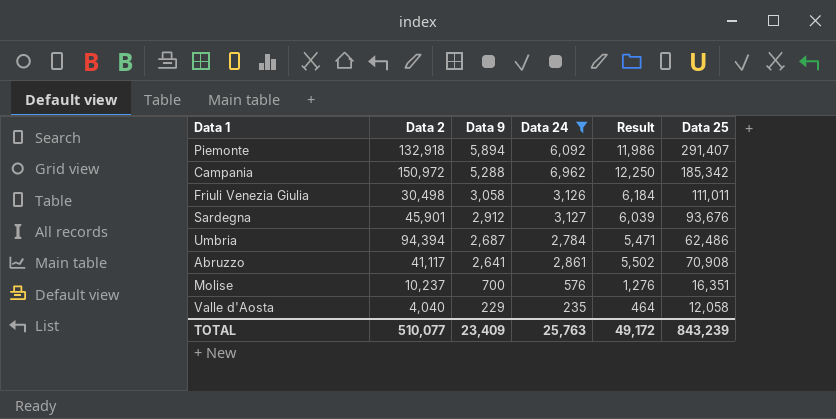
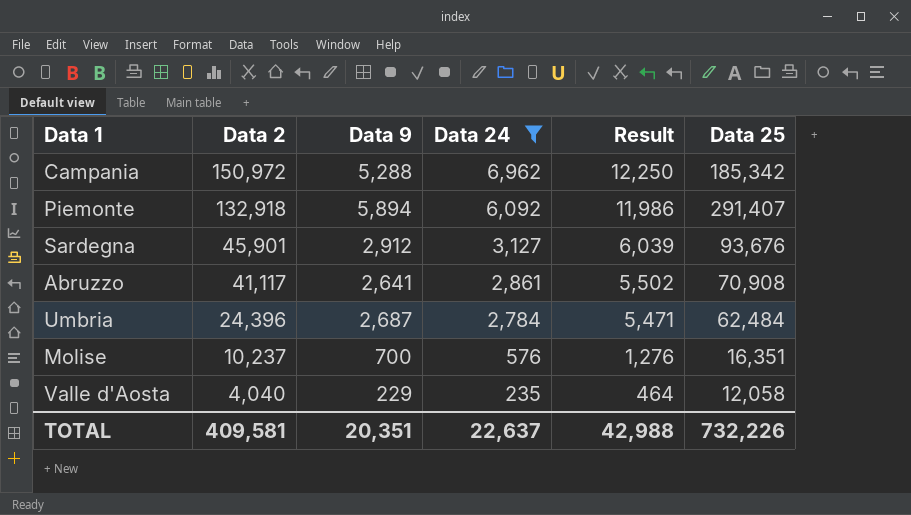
row order: Data 9 descending -> Data 2 descending
row Friuli Venezia Giulia: 30,498 | 3,058 | 3,126 | 6,184 | 111,011 -> none
Umbria | Data 2: 94,394 -> 24,396
Umbria | Data 25: 62,486 -> 62,484
TOTAL | Data 2: 510,077 -> 409,581
TOTAL | Data 9: 23,409 -> 20,351
TOTAL | Data 24: 25,763 -> 22,637
TOTAL | Result: 49,172 -> 42,988
TOTAL | Data 25: 843,239 -> 732,226

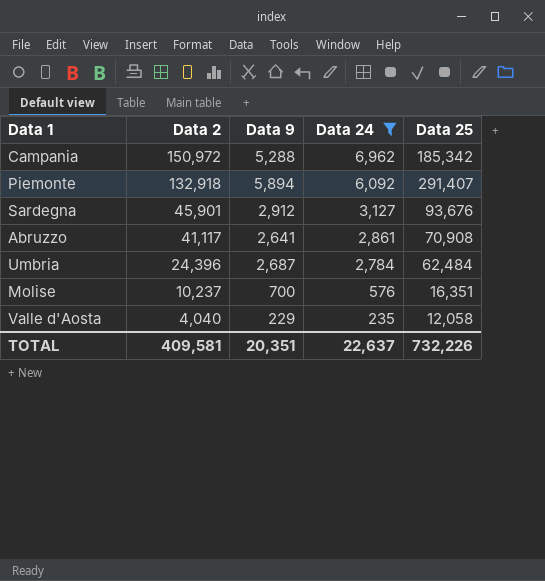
column Result | formula: [Data 9] + [Data 24] -> none

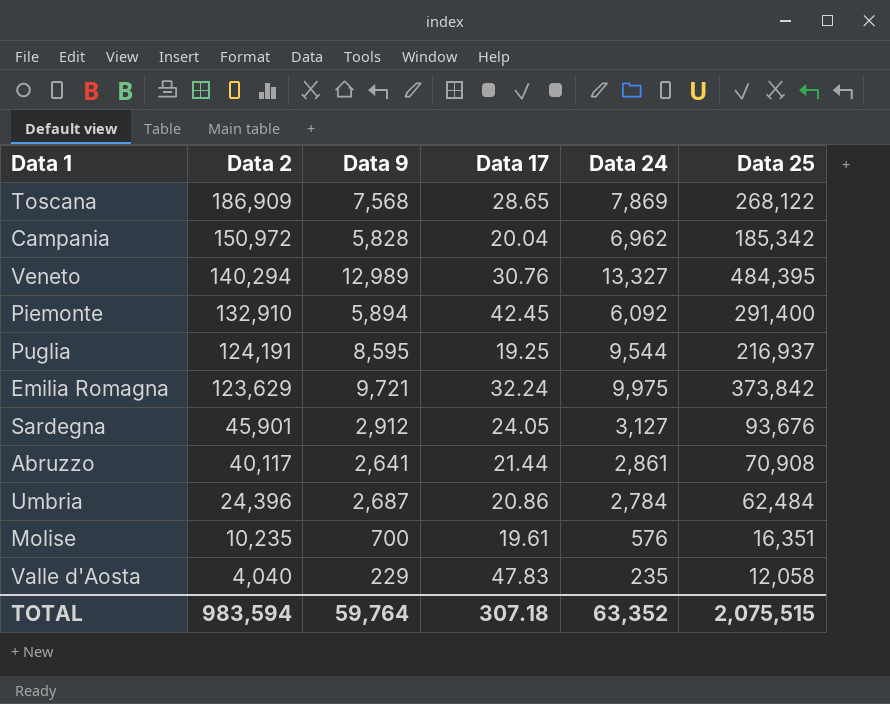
filter: Data 24 <= 6,962 -> none
column Data 17 | position: none -> 4
Campania | Data 9: 5,288 -> 5,828
Piemonte | Data 2: 132,918 -> 132,910
Piemonte | Data 25: 291,407 -> 291,400
Abruzzo | Data 2: 41,117 -> 40,117
Molise | Data 2: 10,237 -> 10,235
TOTAL | Data 2: 409,581 -> 983,594
TOTAL | Data 9: 20,351 -> 59,764
TOTAL | Data 24: 22,637 -> 63,352
TOTAL | Data 25: 732,226 -> 2,075,515

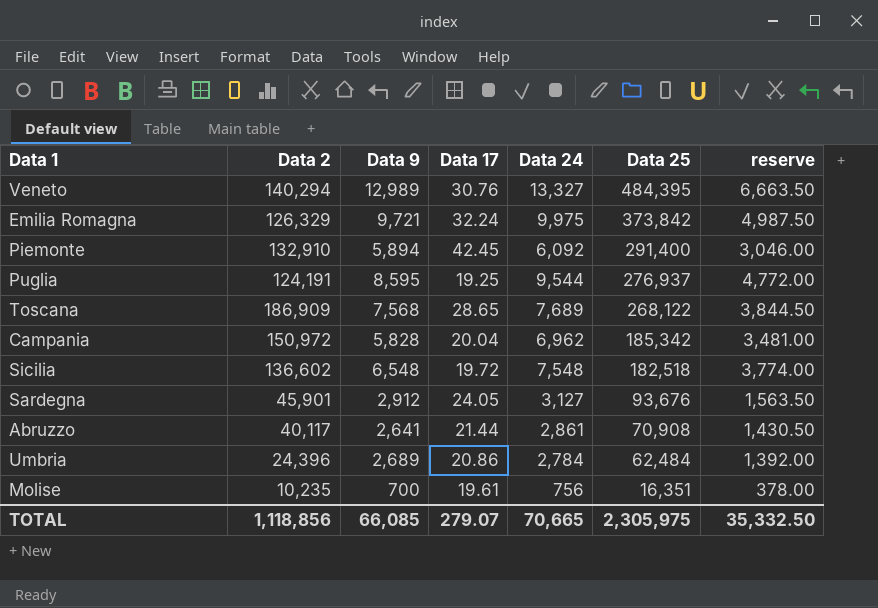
row order: Data 2 descending -> Data 25 descending
column reserve | formula: none -> [Data 24] * 0.5
row Valle d'Aosta: 4,040 | 229 | 47.83 | 235 | 12,058 -> none
Emilia Romagna | Data 2: 123,629 -> 126,329
Puglia | Data 25: 216,937 -> 276,937
Toscana | Data 24: 7,869 -> 7,689
row Sicilia: none -> 136,602 | 6,548 | 19.72 | 7,548 | 182,518 | 3,774.00
Umbria | Data 9: 2,687 -> 2,689
Molise | Data 24: 576 -> 756
TOTAL | Data 2: 983,594 -> 1,118,856
TOTAL | Data 9: 59,764 -> 66,085
TOTAL | Data 17: 307.18 -> 279.07
TOTAL | Data 24: 63,352 -> 70,665
TOTAL | Data 25: 2,075,515 -> 2,305,975

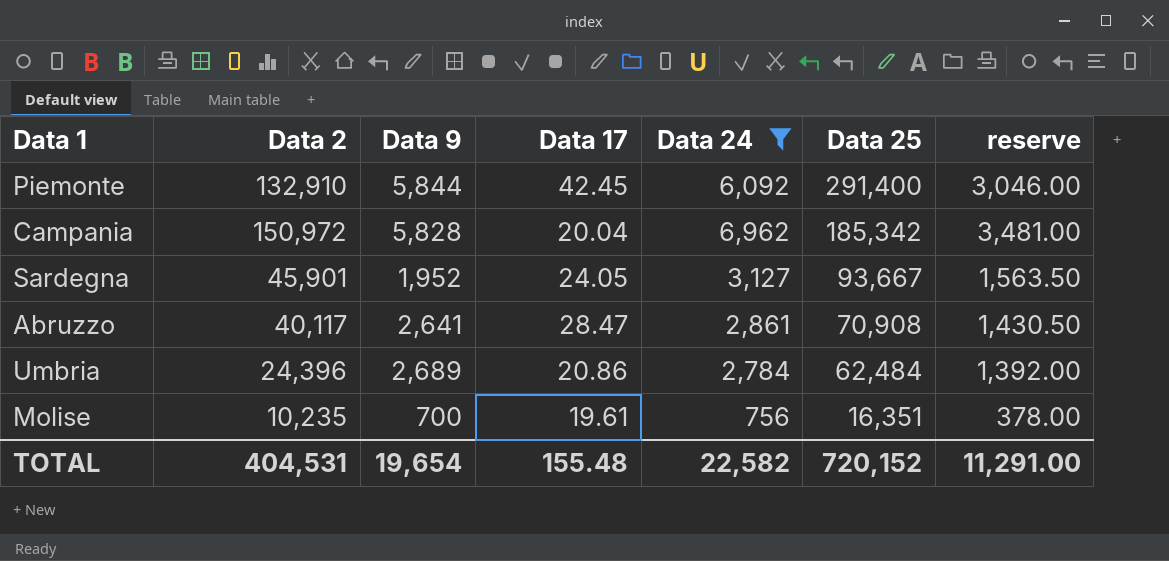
filter: none -> Data 24 <= 6,962
Piemonte | Data 9: 5,894 -> 5,844
Sardegna | Data 9: 2,912 -> 1,952
Sardegna | Data 25: 93,676 -> 93,667
Abruzzo | Data 17: 21.44 -> 28.47
TOTAL | Data 2: 1,118,856 -> 404,531
TOTAL | Data 9: 66,085 -> 19,654
TOTAL | Data 17: 279.07 -> 155.48
TOTAL | Data 24: 70,665 -> 22,582
TOTAL | Data 25: 2,305,975 -> 720,152
TOTAL | reserve: 35,332.50 -> 11,291.00

